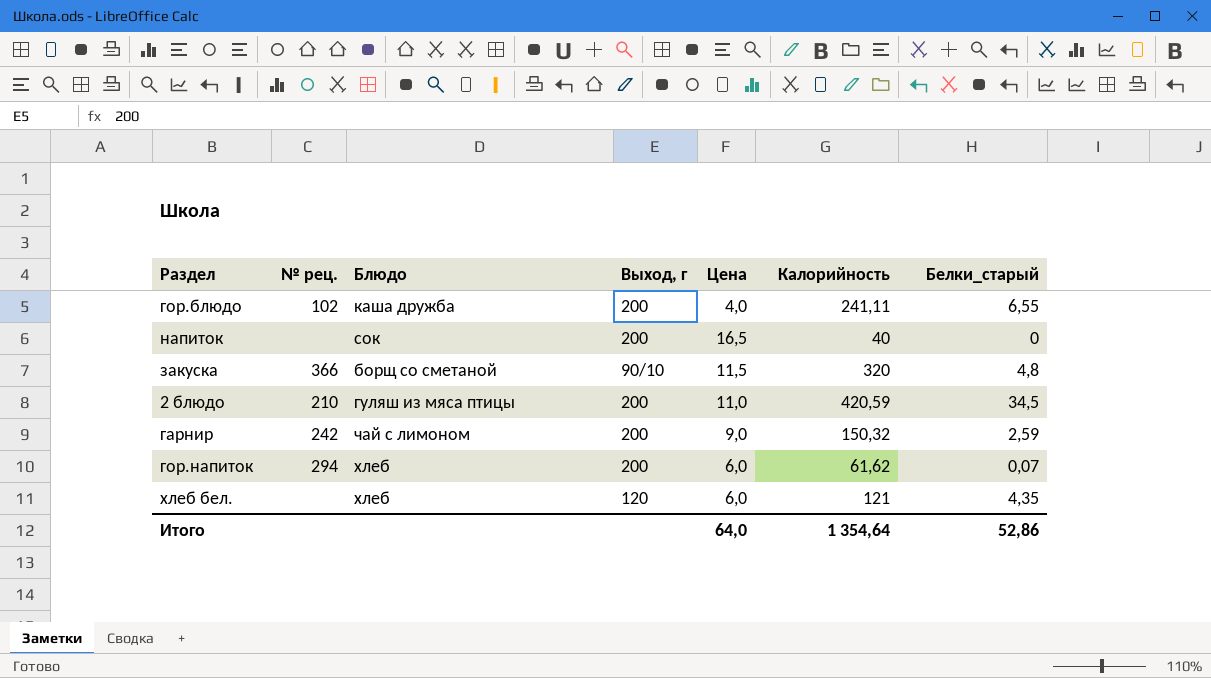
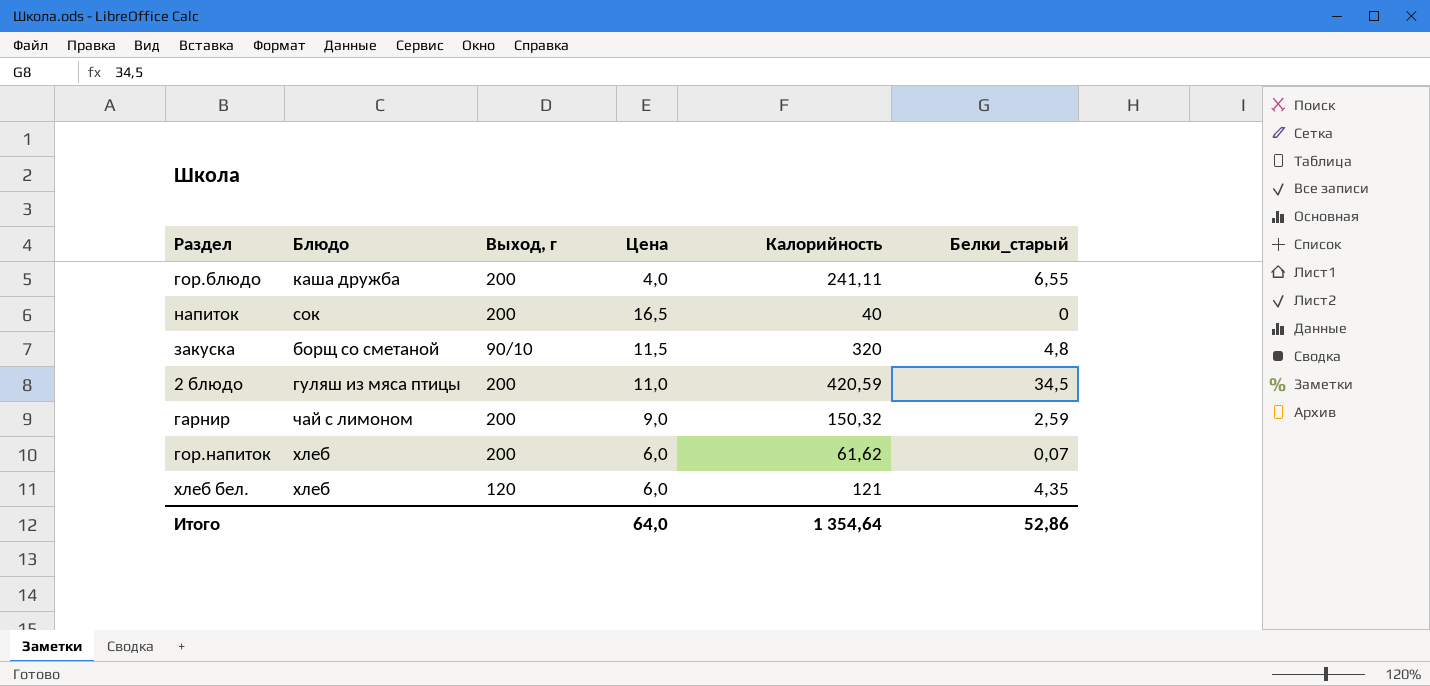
column № рец. | position: 2 -> none

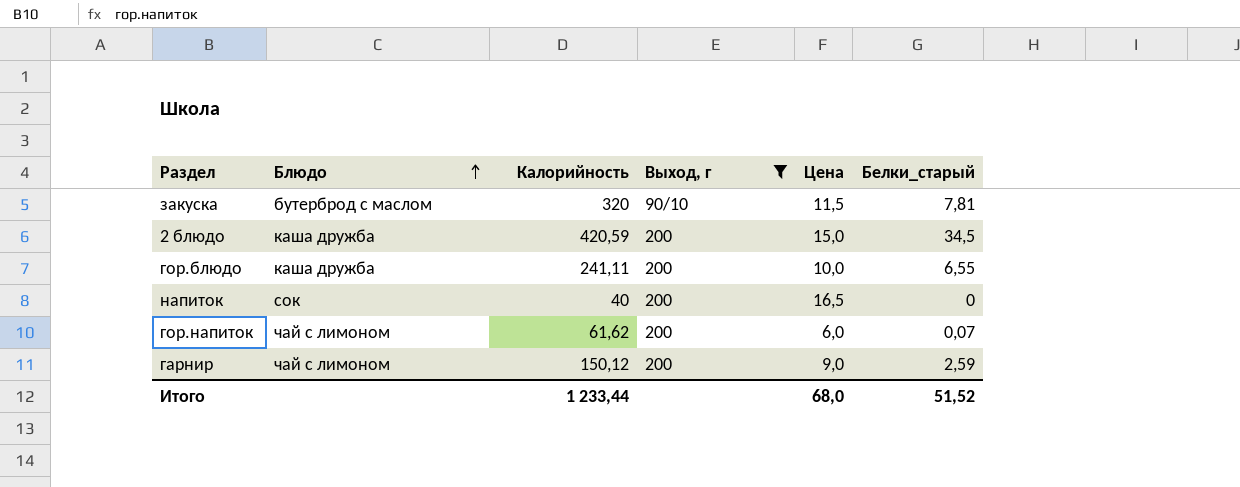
filter: none -> Выход, г != 120
row order: none -> Блюдо ascending
column Калорийность | position: 5 -> 3
закуска | Блюдо: борщ со сметаной -> бутерброд с маслом
закуска | Белки_старый: 4,8 -> 7,81
2 блюдо | Блюдо: гуляш из мяса птицы -> каша дружба
2 блюдо | Цена: 11,0 -> 15,0
гор.блюдо | Цена: 4,0 -> 10,0
гор.напиток | Блюдо: хлеб -> чай с лимоном
гарнир | Калорийность: 150,32 -> 150,12
Итого | Калорийность: 1 354,64 -> 1 233,44
Итого | Цена: 64,0 -> 68,0
Итого | Белки_старый: 52,86 -> 51,52

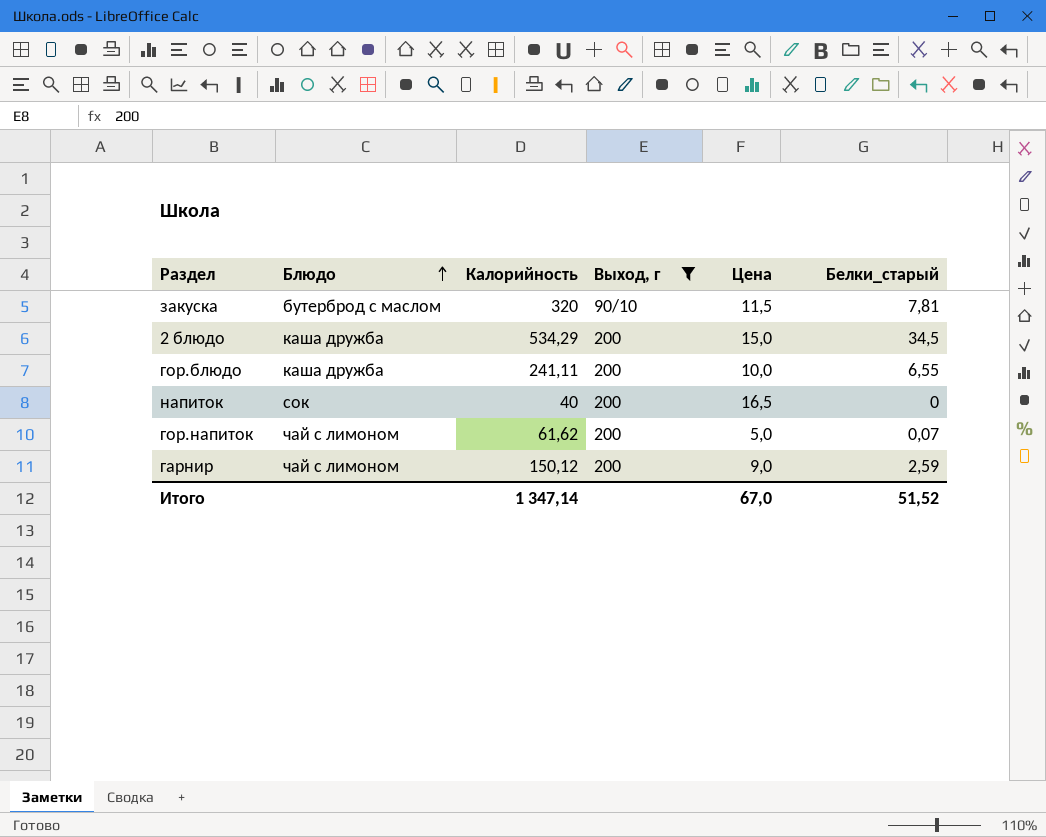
2 блюдо | Калорийность: 420,59 -> 534,29
гор.напиток | Цена: 6,0 -> 5,0
Итого | Калорийность: 1 233,44 -> 1 347,14
Итого | Цена: 68,0 -> 67,0

